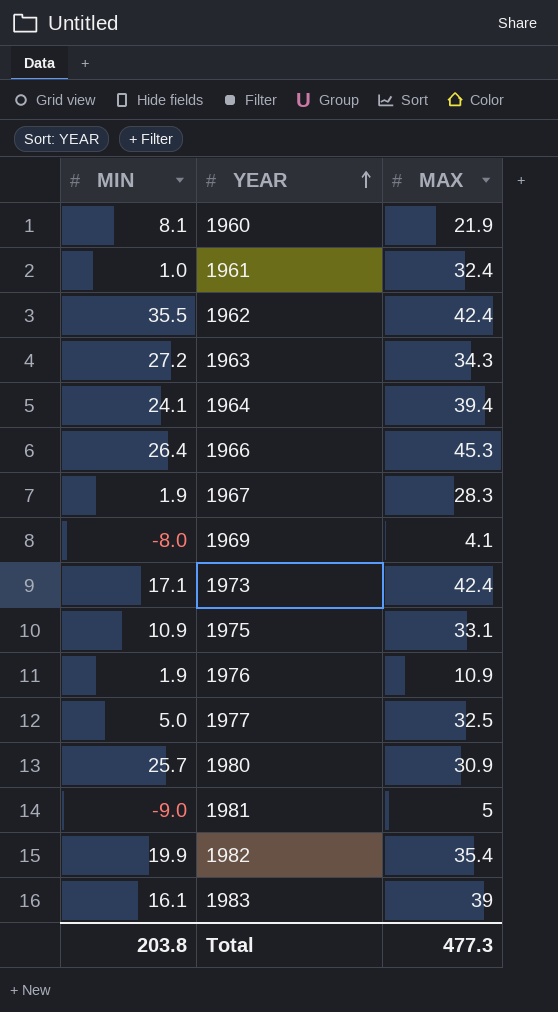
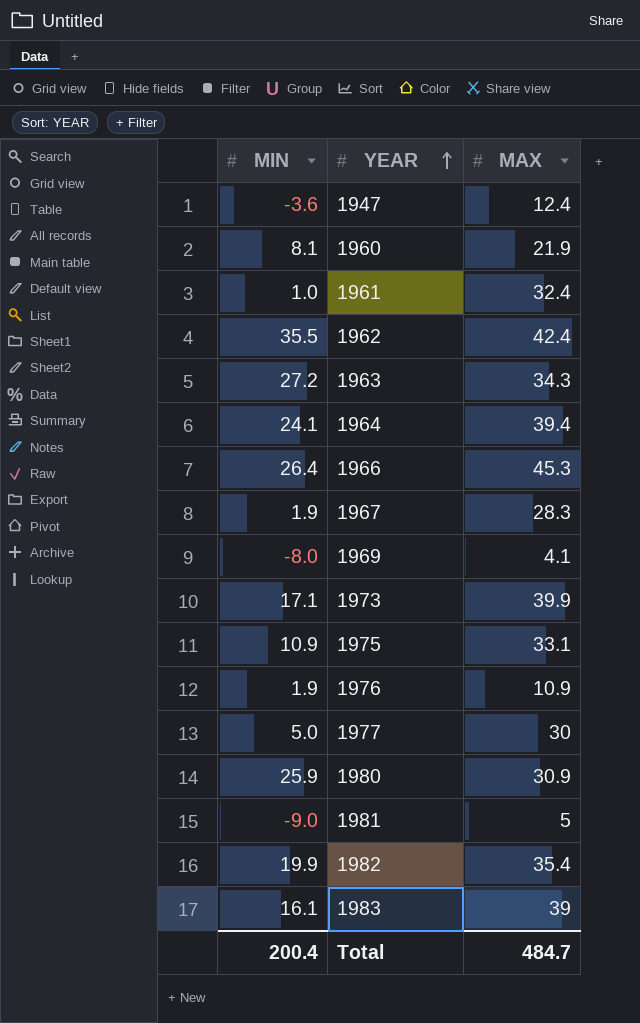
row 1947: none -> -3.6 | 12.4
1973 | MAX: 42.4 -> 39.9
1977 | MAX: 32.5 -> 30
1980 | MIN: 25.7 -> 25.9
Total | MIN: 203.8 -> 200.4
Total | MAX: 477.3 -> 484.7

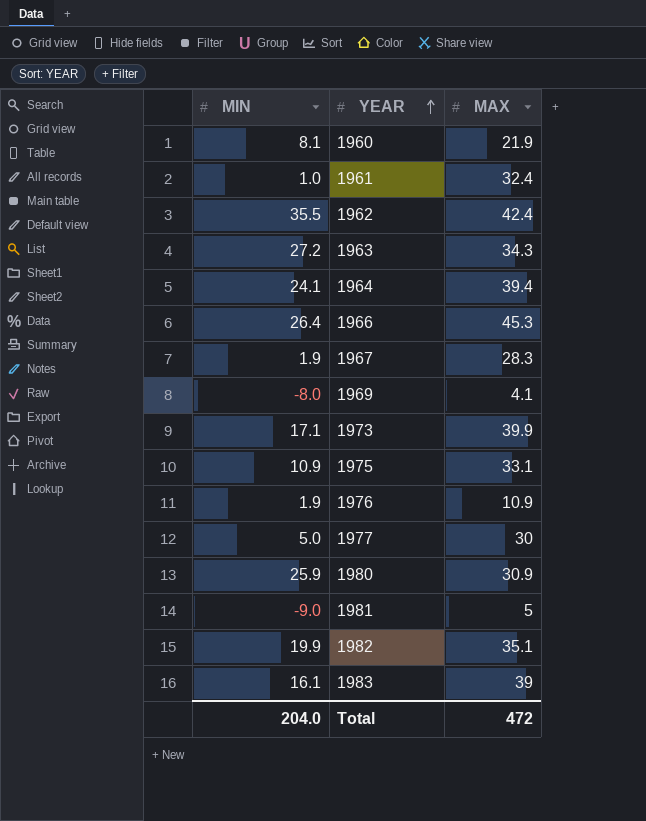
row 1947: -3.6 | 12.4 -> none
1982 | MAX: 35.4 -> 35.1
Total | MIN: 200.4 -> 204.0
Total | MAX: 484.7 -> 472

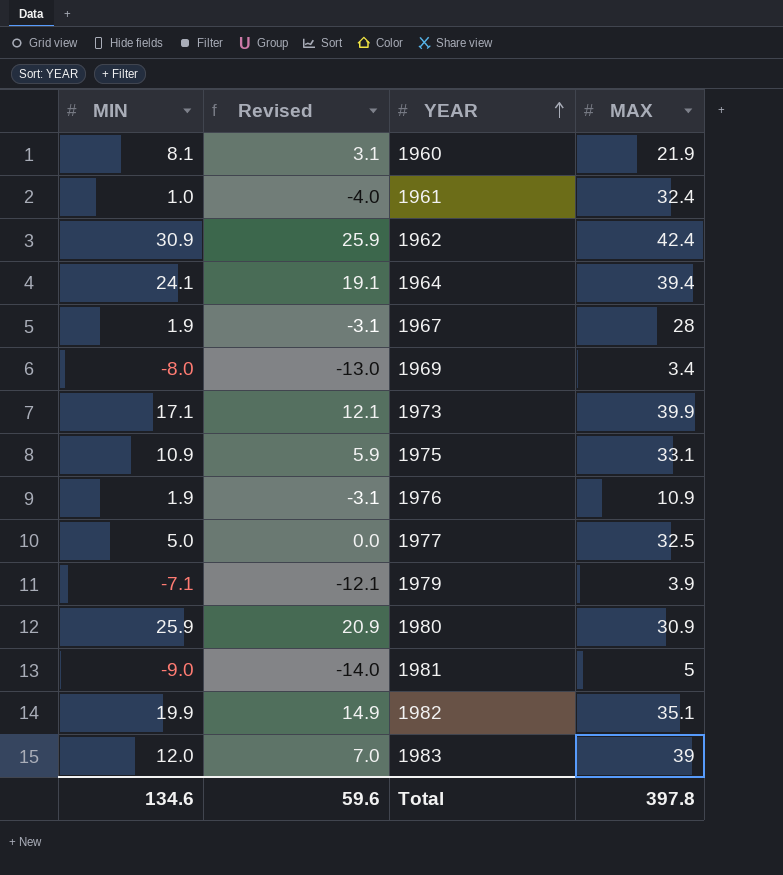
column Revised | formula: none -> [MIN] - 5
row 1963: 27.2 | 34.3 -> none
row 1966: 26.4 | 45.3 -> none
1962 | MIN: 35.5 -> 30.9
1967 | MAX: 28.3 -> 28
1969 | MAX: 4.1 -> 3.4
1977 | MAX: 30 -> 32.5
row 1979: none -> -7.1 | -12.1 | 3.9
1983 | MIN: 16.1 -> 12.0
Total | MIN: 204.0 -> 134.6
Total | MAX: 472 -> 397.8

